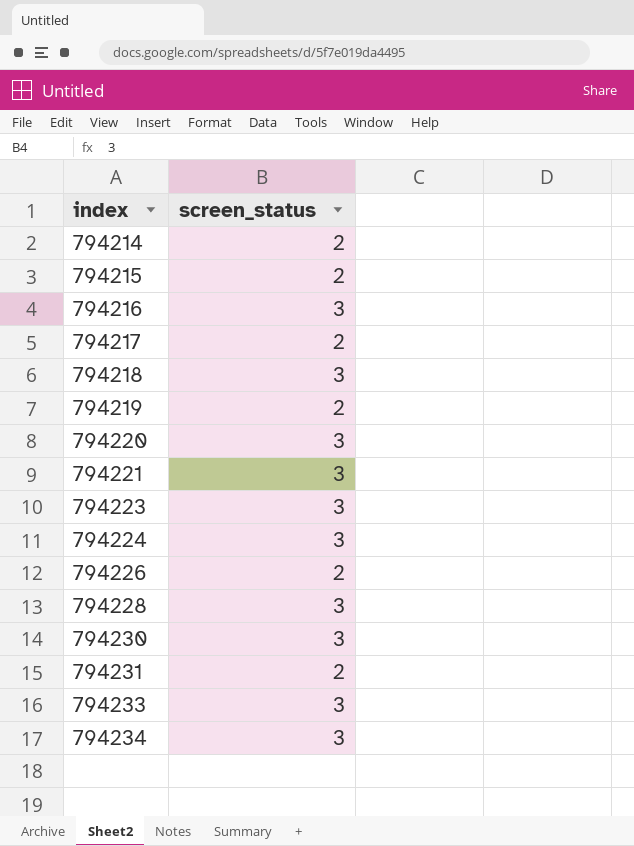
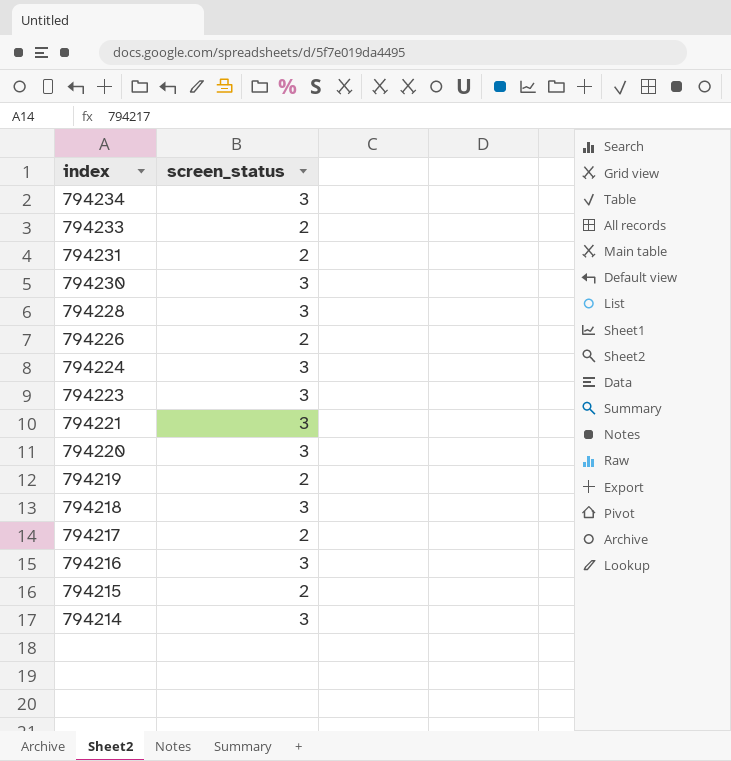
row order: index ascending -> index descending
794233 | screen_status: 3 -> 2
794214 | screen_status: 2 -> 3

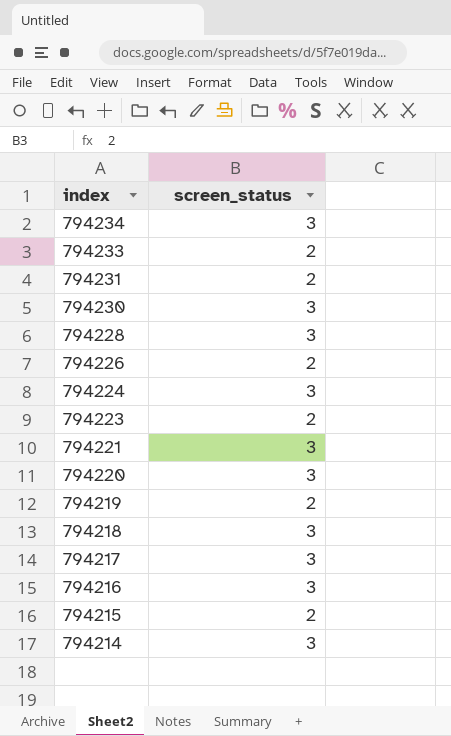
794223 | screen_status: 3 -> 2
794217 | screen_status: 2 -> 3

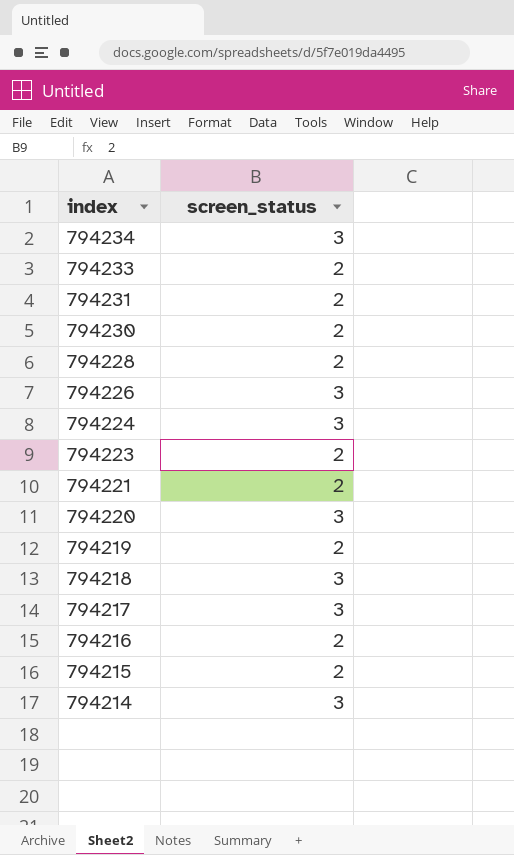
794230 | screen_status: 3 -> 2
794228 | screen_status: 3 -> 2
794226 | screen_status: 2 -> 3
794221 | screen_status: 3 -> 2
794216 | screen_status: 3 -> 2

